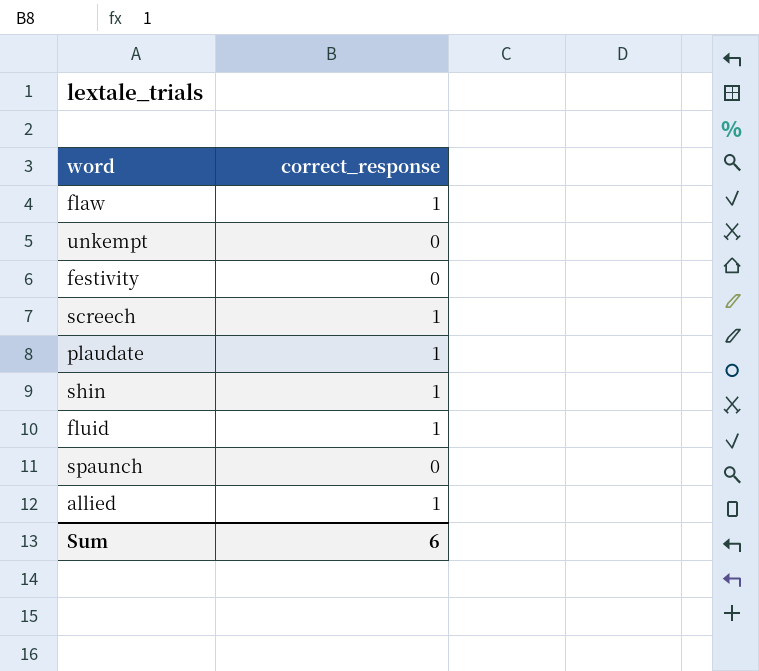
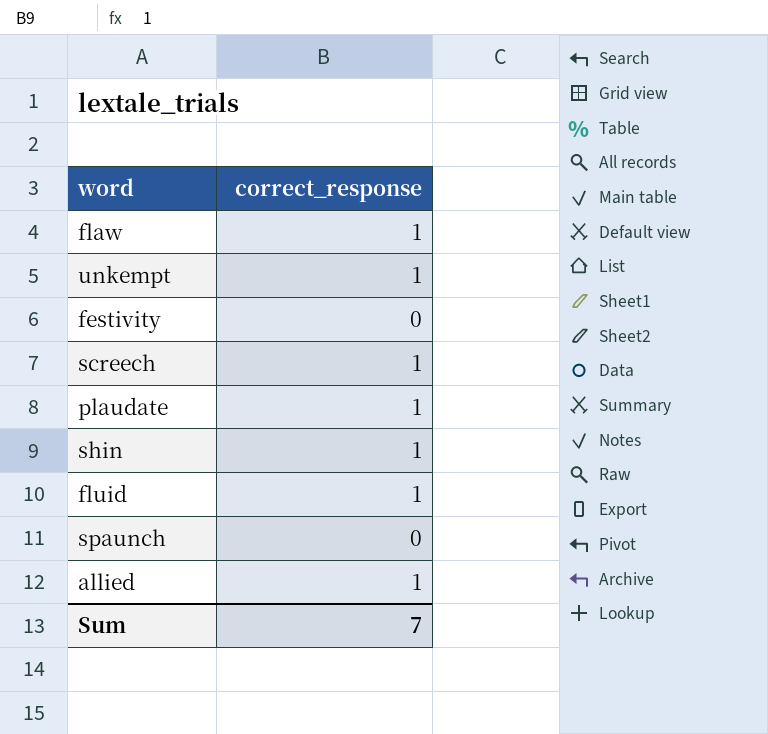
unkempt | correct_response: 0 -> 1
Sum | correct_response: 6 -> 7

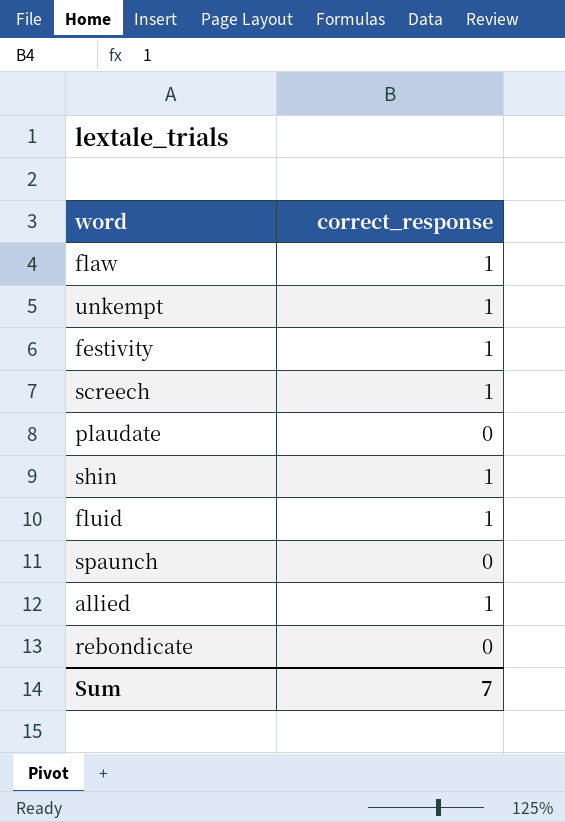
festivity | correct_response: 0 -> 1
plaudate | correct_response: 1 -> 0
row rebondicate: none -> 0

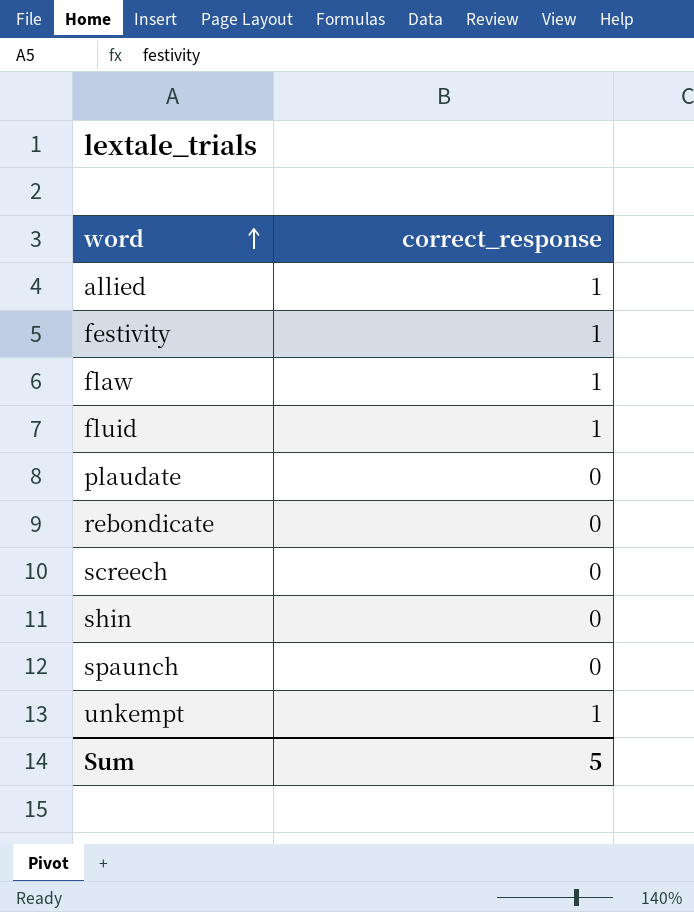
row order: none -> word ascending
screech | correct_response: 1 -> 0
shin | correct_response: 1 -> 0
Sum | correct_response: 7 -> 5

